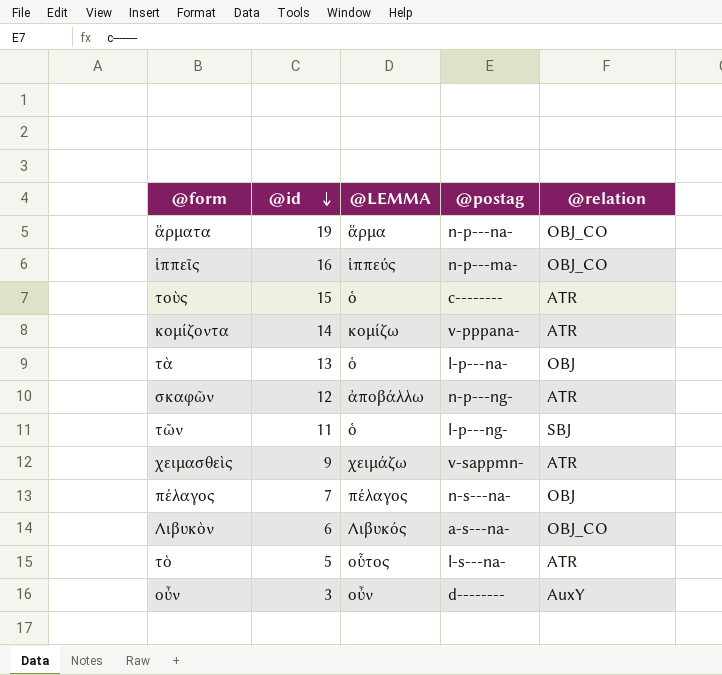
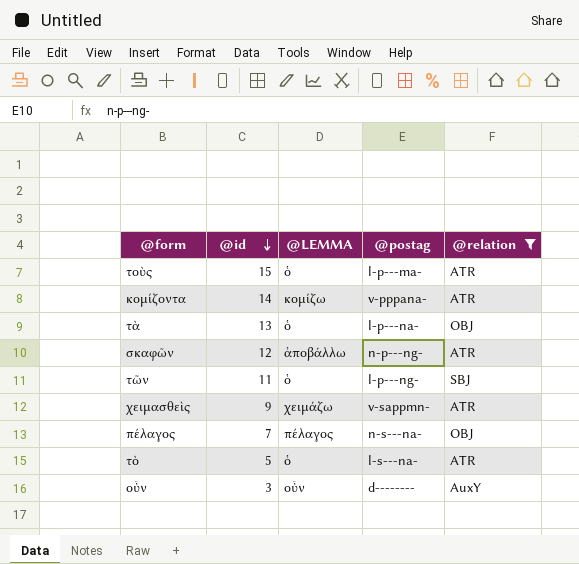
filter: none -> @relation != OBJ_CO
τοὺς | @postag: c-------- -> l-p---ma-
τὸ | @LEMMA: οὗτος -> ὁ

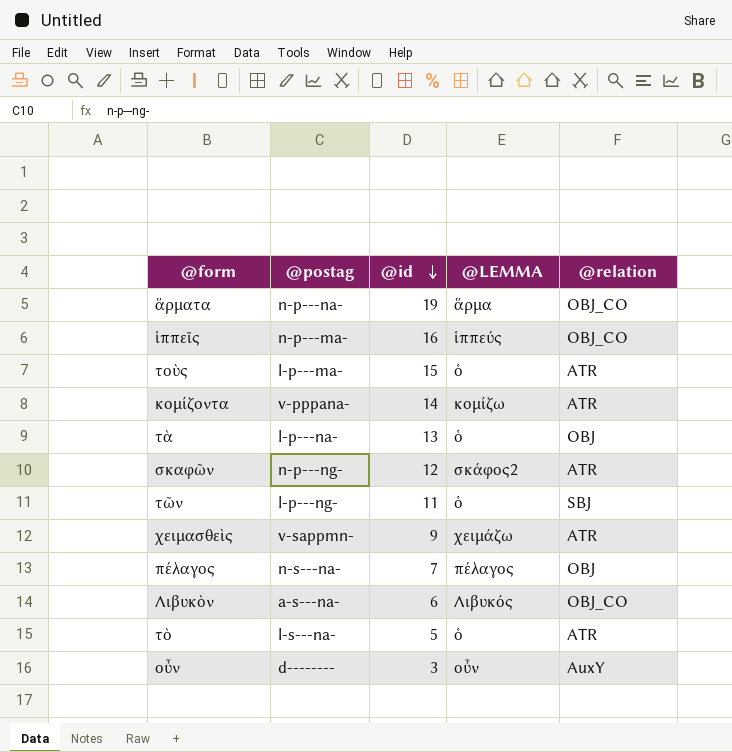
filter: @relation != OBJ_CO -> none
column @postag | position: 4 -> 2
σκαφῶν | @LEMMA: ἀποβάλλω -> σκάφος2

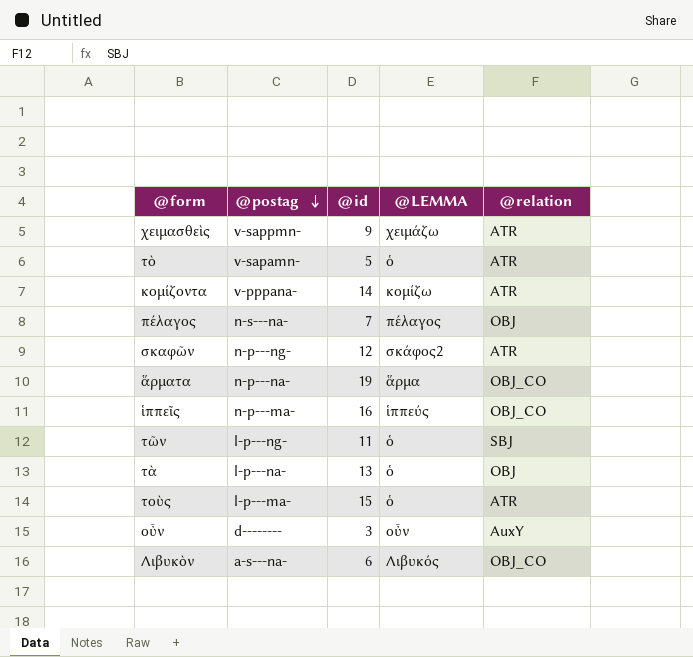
row order: @id descending -> @postag descending
τὸ | @postag: l-s---na- -> v-sapamn-

